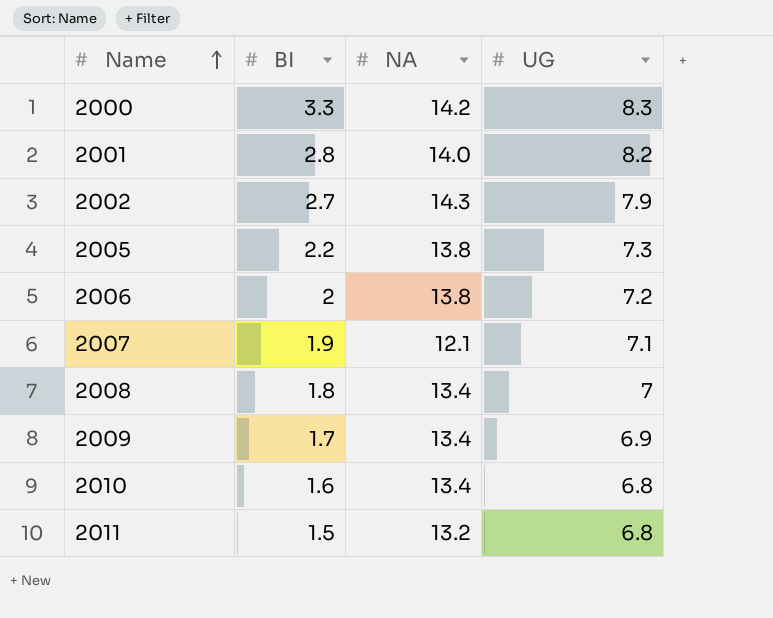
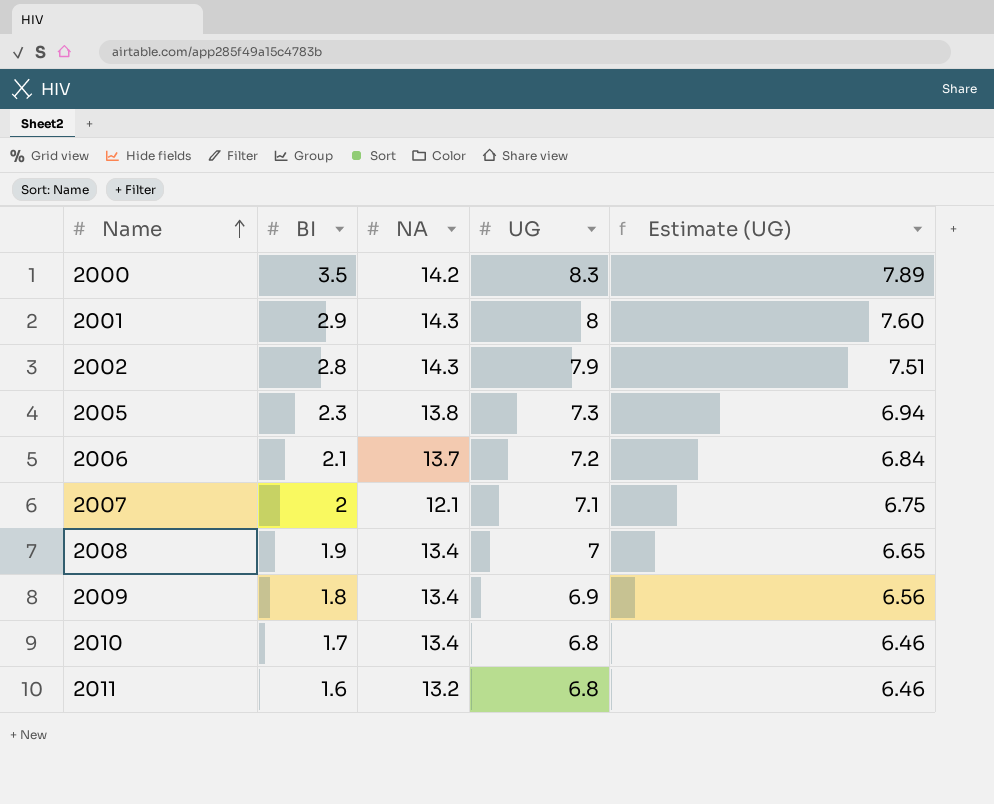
column Estimate (UG) | formula: none -> [UG] * 0.95
2000 | BI: 3.3 -> 3.5
2001 | BI: 2.8 -> 2.9
2001 | NA: 14.0 -> 14.3
2001 | UG: 8.2 -> 8
2002 | BI: 2.7 -> 2.8
2005 | BI: 2.2 -> 2.3
2006 | BI: 2 -> 2.1
2006 | NA: 13.8 -> 13.7
2007 | BI: 1.9 -> 2
2008 | BI: 1.8 -> 1.9
2009 | BI: 1.7 -> 1.8
2010 | BI: 1.6 -> 1.7
2011 | BI: 1.5 -> 1.6

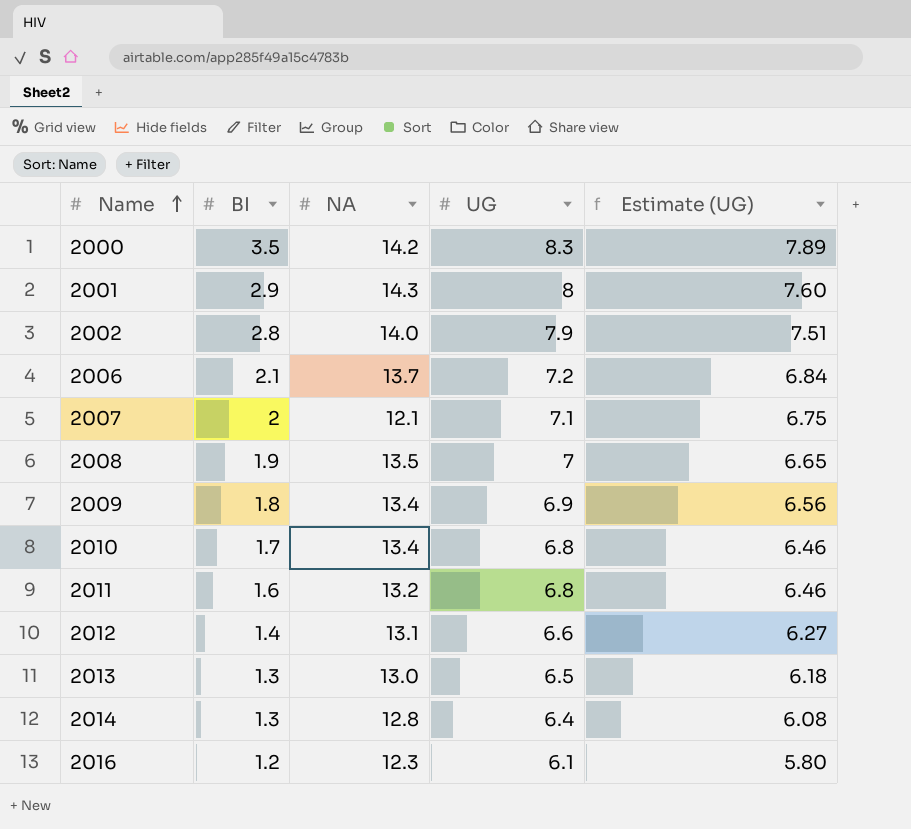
row 2005: 2.3 | 13.8 | 7.3 | 6.94 -> none
2002 | NA: 14.3 -> 14.0
2008 | NA: 13.4 -> 13.5
row 2012: none -> 1.4 | 13.1 | 6.6 | 6.27
row 2013: none -> 1.3 | 13.0 | 6.5 | 6.18
row 2014: none -> 1.3 | 12.8 | 6.4 | 6.08
row 2016: none -> 1.2 | 12.3 | 6.1 | 5.80

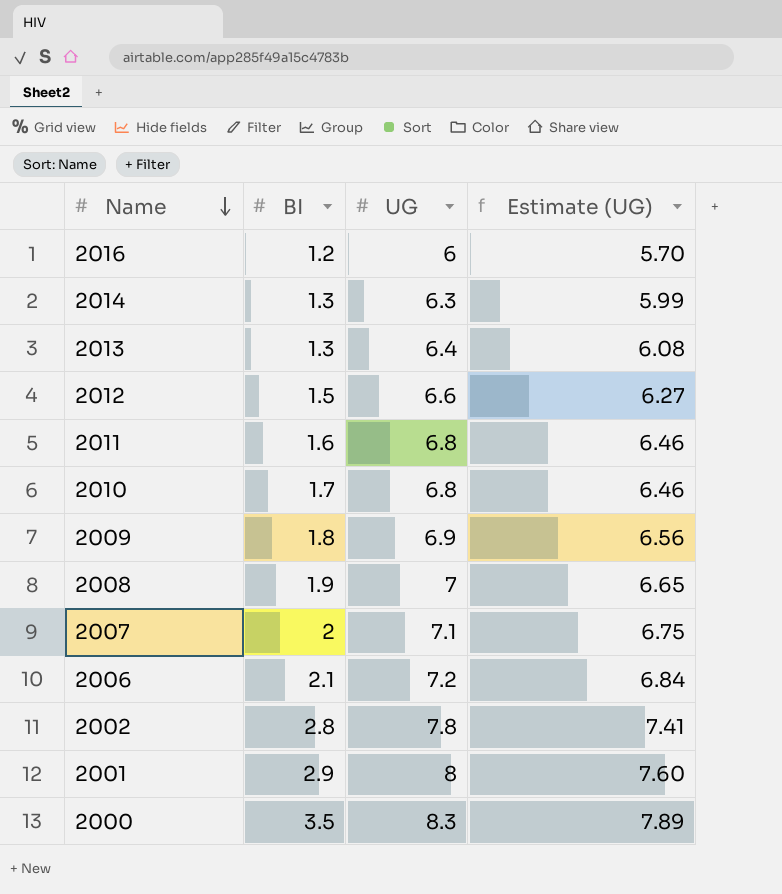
row order: Name ascending -> Name descending
column NA | position: 3 -> none
2016 | UG: 6.1 -> 6
2016 | Estimate (UG): 5.80 -> 5.70
2014 | UG: 6.4 -> 6.3
2014 | Estimate (UG): 6.08 -> 5.99
2013 | UG: 6.5 -> 6.4
2013 | Estimate (UG): 6.18 -> 6.08
2012 | BI: 1.4 -> 1.5
2002 | UG: 7.9 -> 7.8
2002 | Estimate (UG): 7.51 -> 7.41

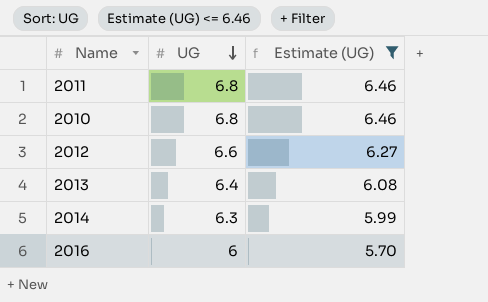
filter: none -> Estimate (UG) <= 6.46
row order: Name descending -> UG descending
column BI | position: 2 -> none

